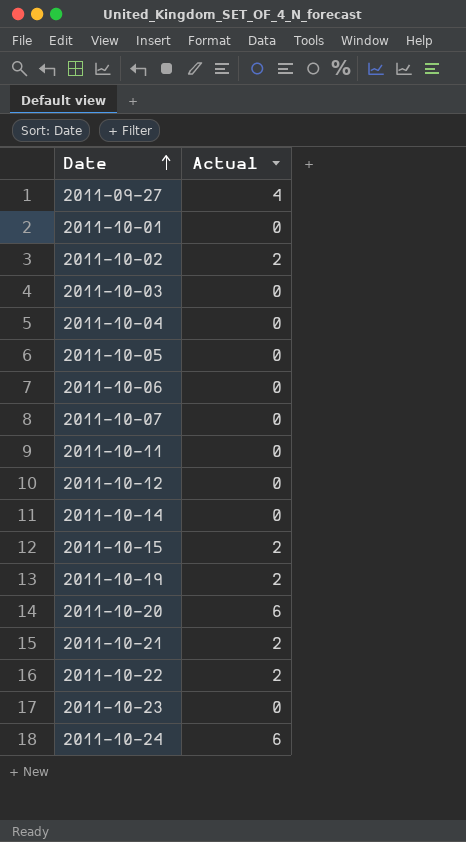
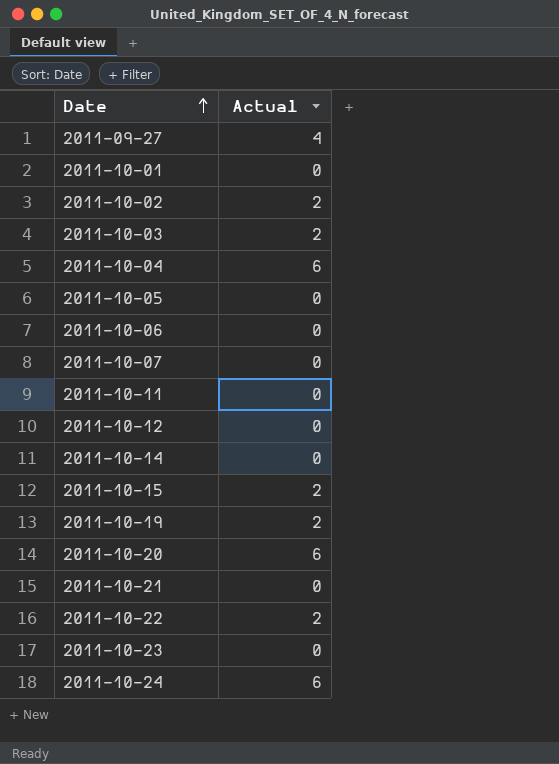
2011-10-03 | Actual: 0 -> 2
2011-10-04 | Actual: 0 -> 6
2011-10-21 | Actual: 2 -> 0

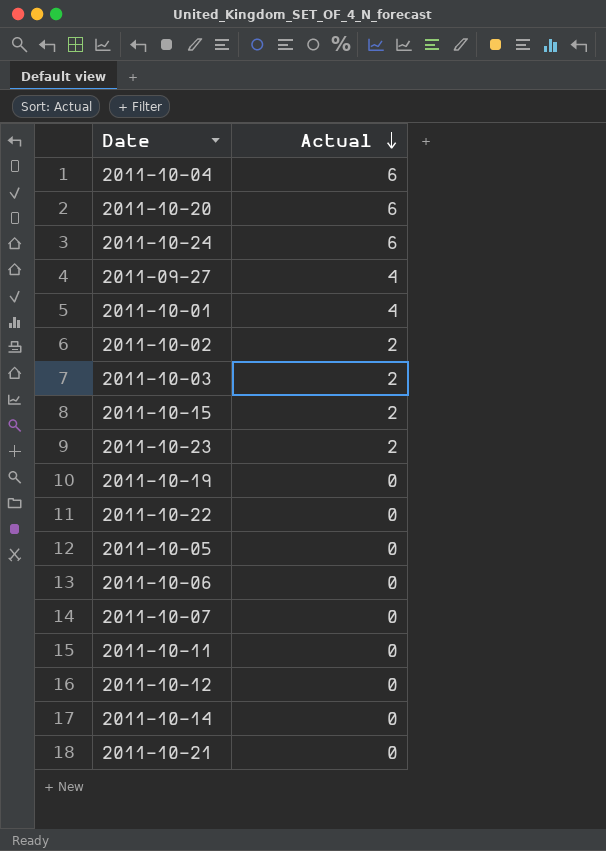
row order: Date ascending -> Actual descending
2011-10-01 | Actual: 0 -> 4
2011-10-23 | Actual: 0 -> 2
2011-10-19 | Actual: 2 -> 0
2011-10-22 | Actual: 2 -> 0

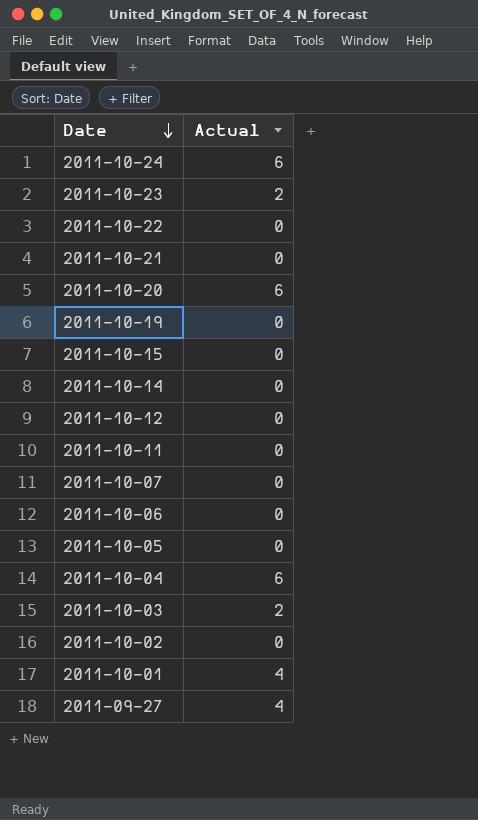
row order: Actual descending -> Date descending
2011-10-15 | Actual: 2 -> 0
2011-10-02 | Actual: 2 -> 0

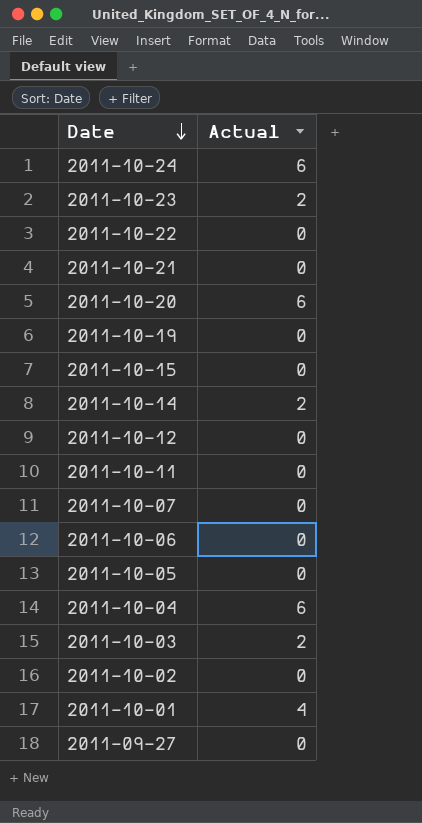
2011-10-14 | Actual: 0 -> 2
2011-09-27 | Actual: 4 -> 0

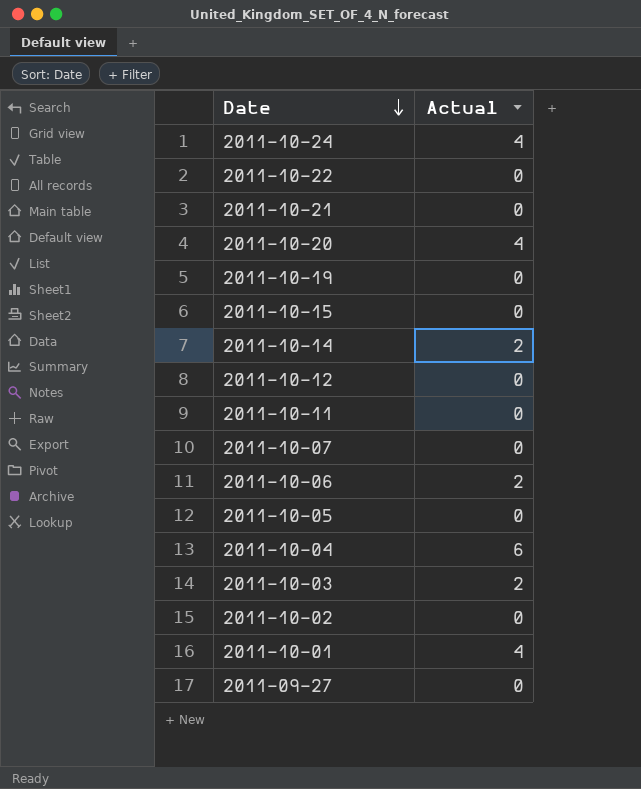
row 2011-10-23: 2 -> none
2011-10-24 | Actual: 6 -> 4
2011-10-20 | Actual: 6 -> 4
2011-10-06 | Actual: 0 -> 2

